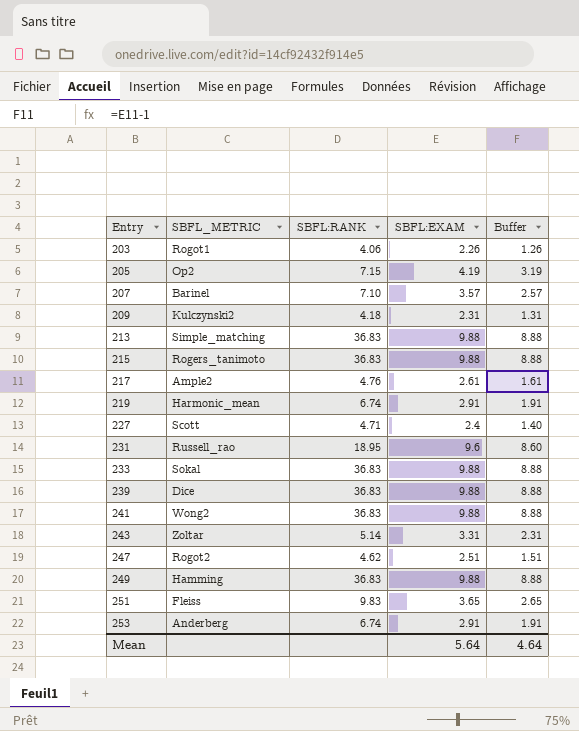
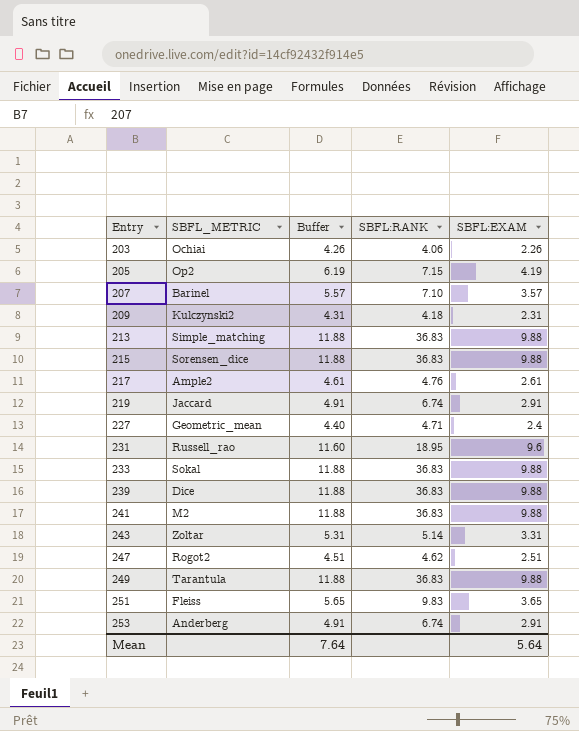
column Buffer | formula: [SBFL:EXAM] - 1 -> [SBFL:EXAM] + 2
column Buffer | position: 5 -> 3
203 | SBFL_METRIC: Rogot1 -> Ochiai
215 | SBFL_METRIC: Rogers_tanimoto -> Sorensen_dice
219 | SBFL_METRIC: Harmonic_mean -> Jaccard
227 | SBFL_METRIC: Scott -> Geometric_mean
241 | SBFL_METRIC: Wong2 -> M2
249 | SBFL_METRIC: Hamming -> Tarantula
Mean | Buffer: 4.64 -> 7.64

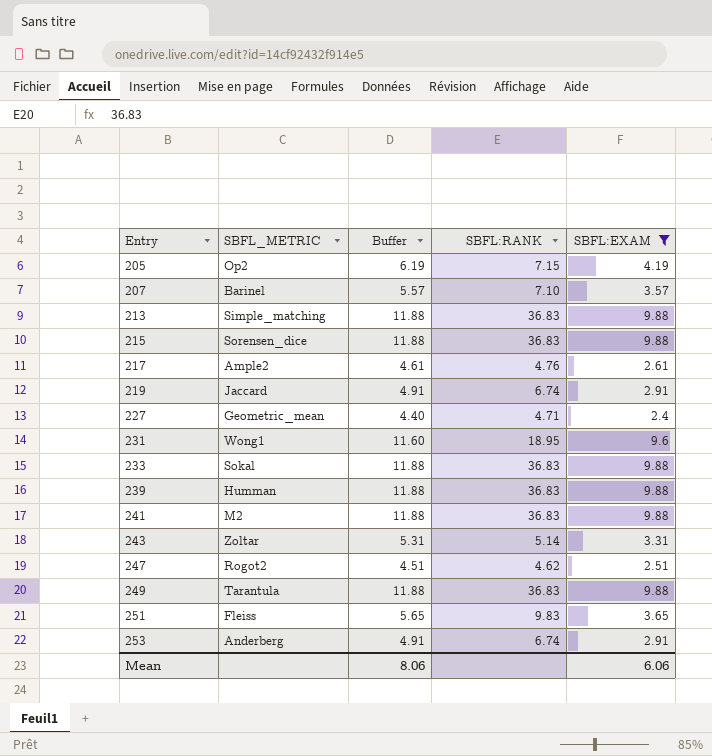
filter: none -> SBFL:EXAM >= 2.4
231 | SBFL_METRIC: Russell_rao -> Wong1
239 | SBFL_METRIC: Dice -> Humman
Mean | Buffer: 7.64 -> 8.06
Mean | SBFL:EXAM: 5.64 -> 6.06

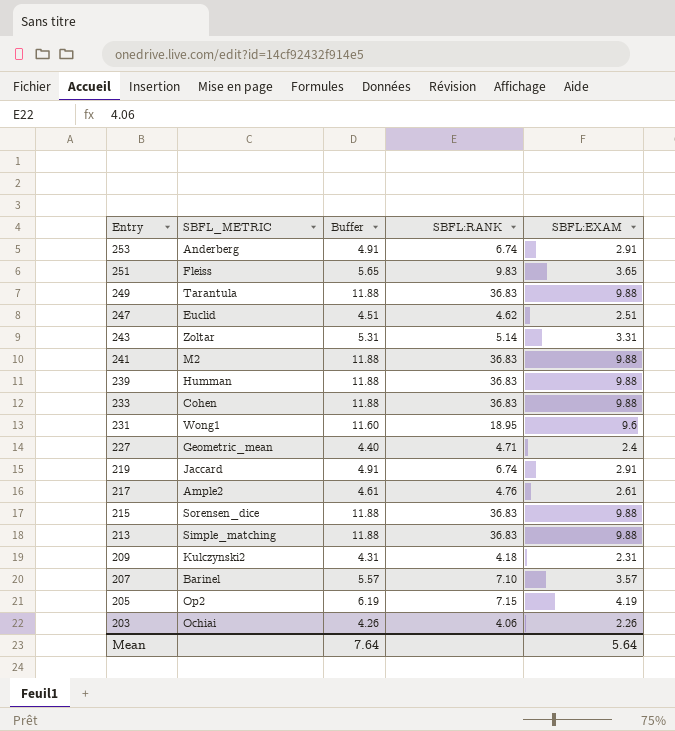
filter: SBFL:EXAM >= 2.4 -> none
row order: Entry ascending -> Entry descending
247 | SBFL_METRIC: Rogot2 -> Euclid
233 | SBFL_METRIC: Sokal -> Cohen
Mean | Buffer: 8.06 -> 7.64
Mean | SBFL:EXAM: 6.06 -> 5.64

